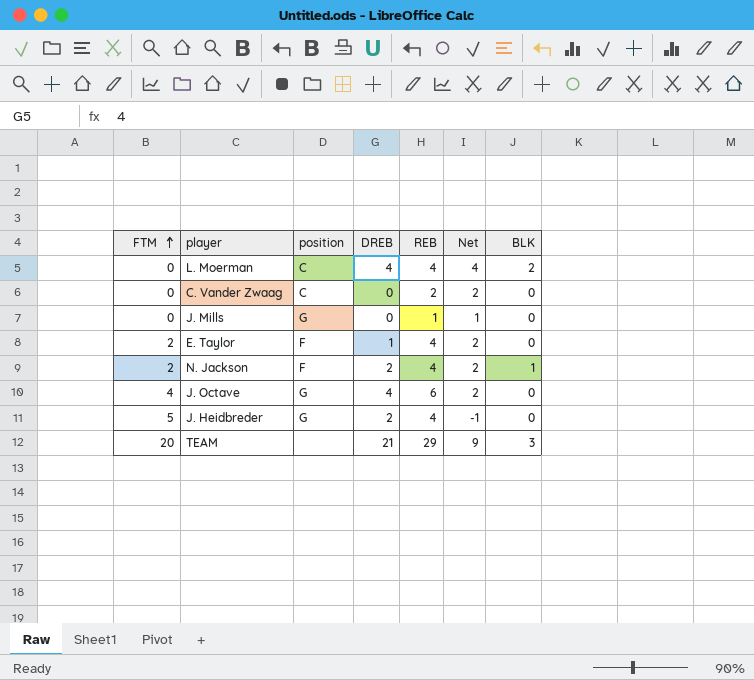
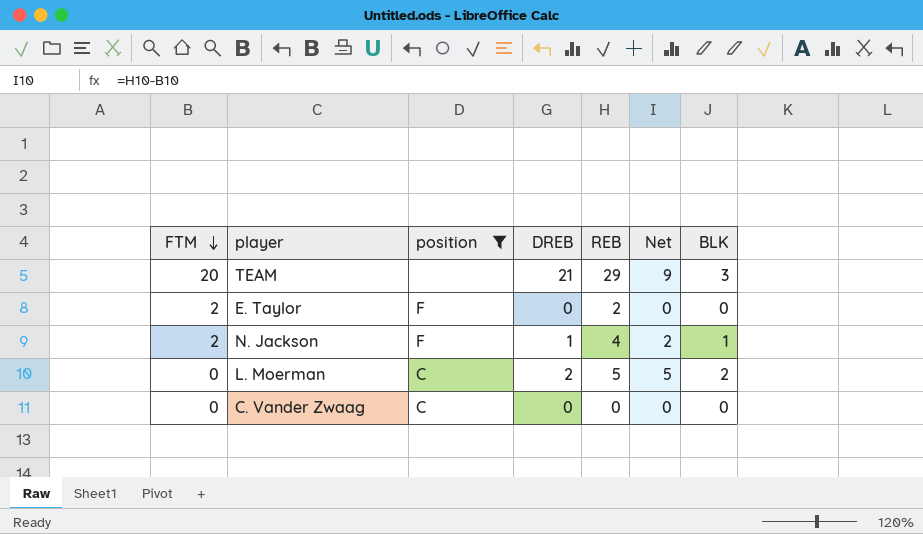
filter: none -> position != G
row order: FTM ascending -> FTM descending
E. Taylor | DREB: 1 -> 0
E. Taylor | REB: 4 -> 2
E. Taylor | Net: 2 -> 0
N. Jackson | DREB: 2 -> 1
L. Moerman | DREB: 4 -> 2
L. Moerman | REB: 4 -> 5
L. Moerman | Net: 4 -> 5
C. Vander Zwaag | REB: 2 -> 0
C. Vander Zwaag | Net: 2 -> 0

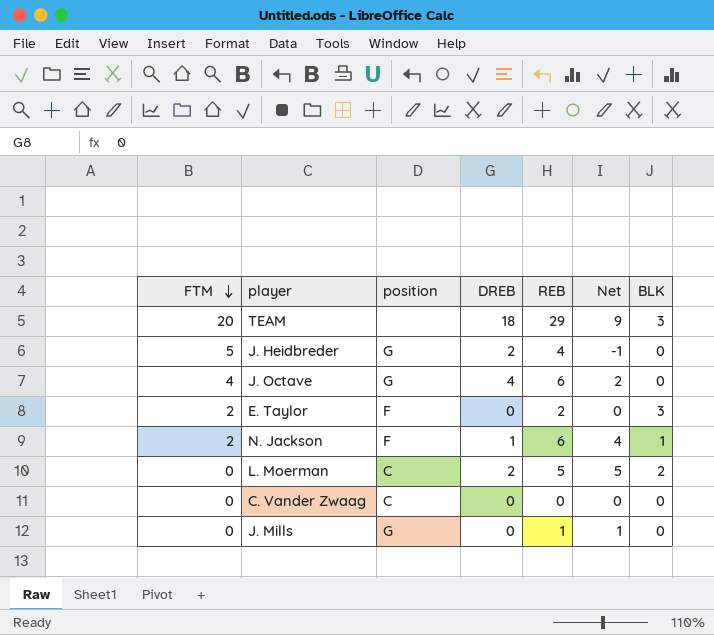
filter: position != G -> none
TEAM | DREB: 21 -> 18
E. Taylor | BLK: 0 -> 3
N. Jackson | REB: 4 -> 6
N. Jackson | Net: 2 -> 4

